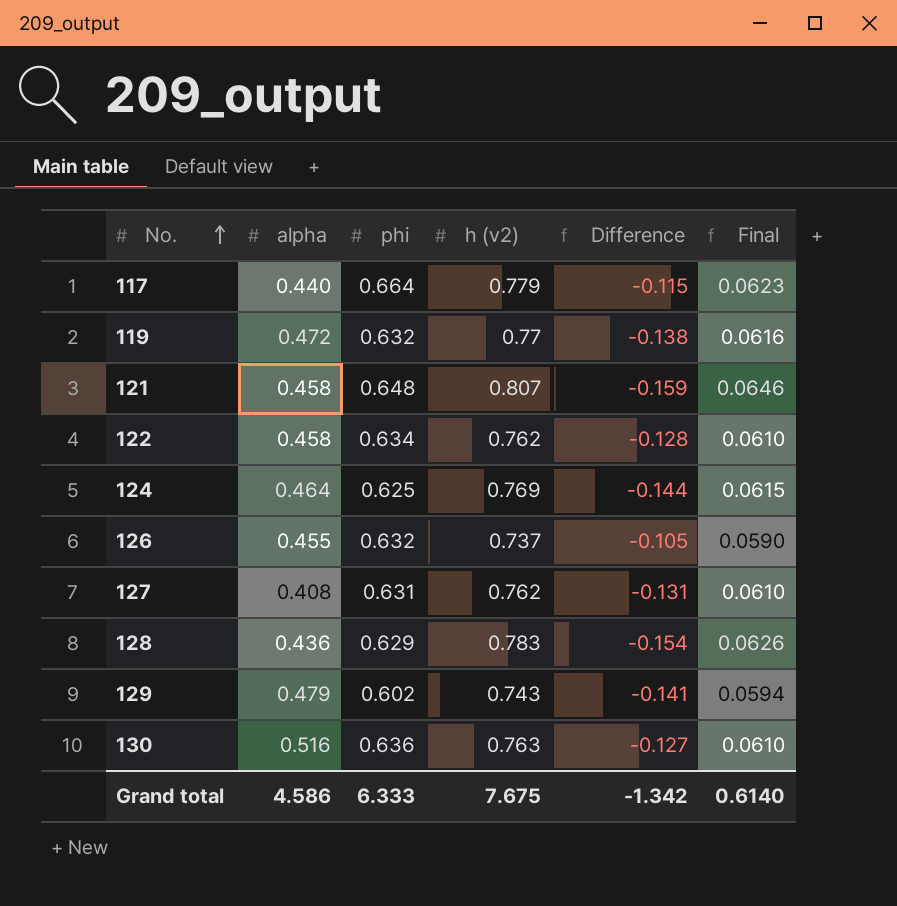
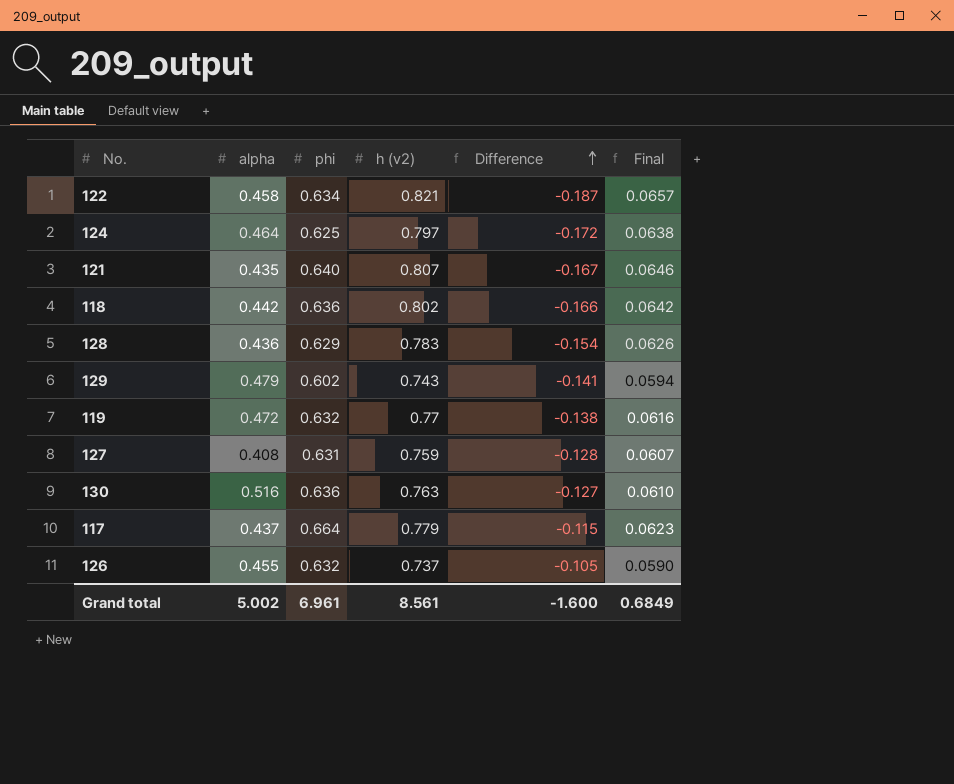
row order: No. ascending -> Difference ascending
122 | h (v2): 0.762 -> 0.821
122 | Difference: -0.128 -> -0.187
122 | Final: 0.0610 -> 0.0657
124 | h (v2): 0.769 -> 0.797
124 | Difference: -0.144 -> -0.172
124 | Final: 0.0615 -> 0.0638
121 | alpha: 0.458 -> 0.435
121 | phi: 0.648 -> 0.640
121 | Difference: -0.159 -> -0.167
row 118: none -> 0.442 | 0.636 | 0.802 | -0.166 | 0.0642
127 | h (v2): 0.762 -> 0.759
127 | Difference: -0.131 -> -0.128
127 | Final: 0.0610 -> 0.0607
117 | alpha: 0.440 -> 0.437
Grand total | alpha: 4.586 -> 5.002
Grand total | phi: 6.333 -> 6.961
Grand total | h (v2): 7.675 -> 8.561
Grand total | Difference: -1.342 -> -1.600
Grand total | Final: 0.6140 -> 0.6849

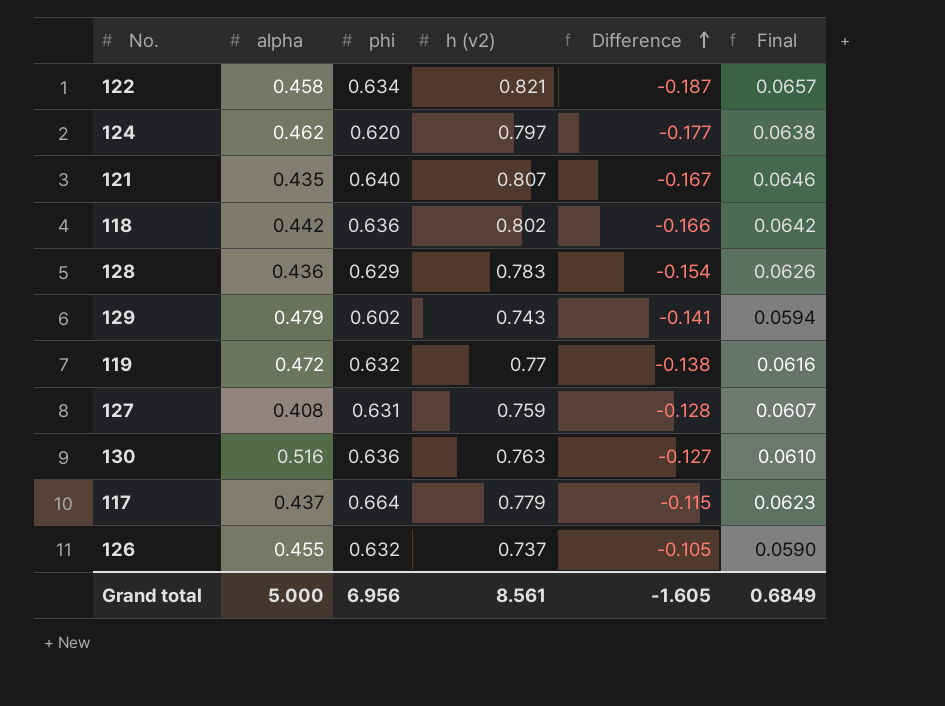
124 | alpha: 0.464 -> 0.462
124 | phi: 0.625 -> 0.620
124 | Difference: -0.172 -> -0.177
Grand total | alpha: 5.002 -> 5.000
Grand total | phi: 6.961 -> 6.956
Grand total | Difference: -1.600 -> -1.605

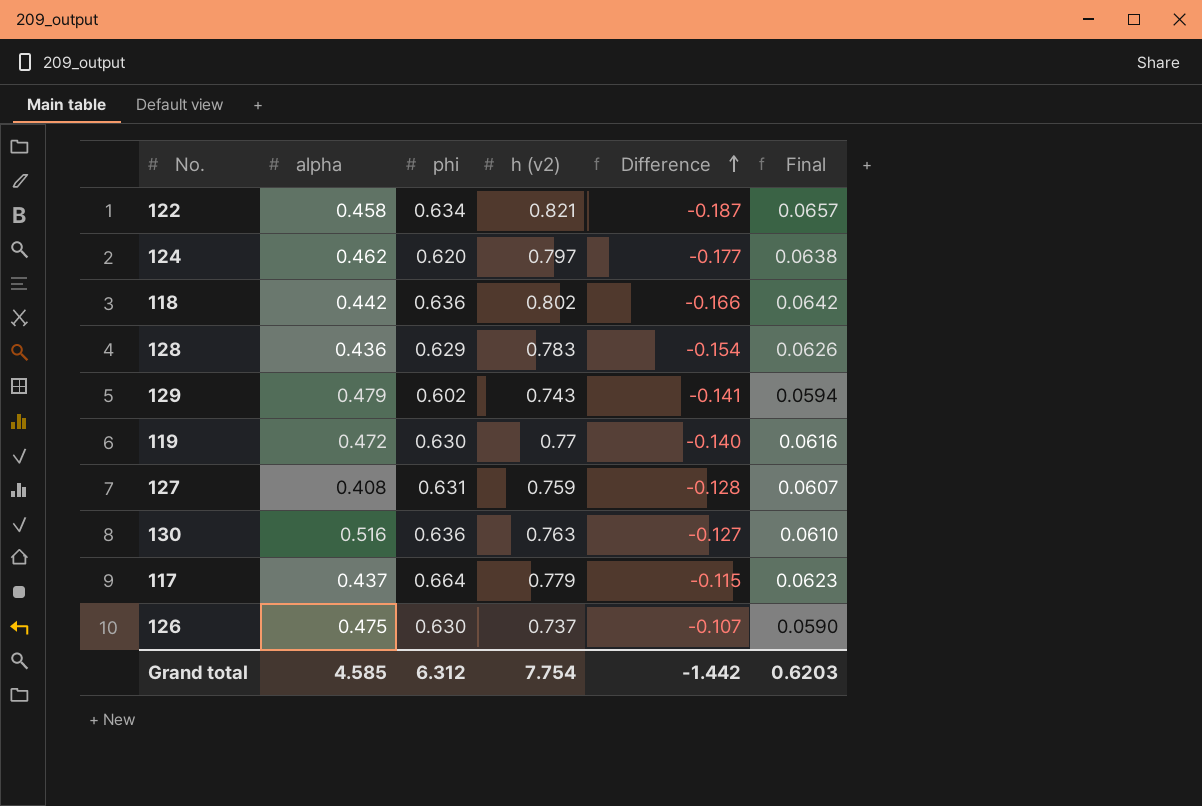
row 121: 0.435 | 0.640 | 0.807 | -0.167 | 0.0646 -> none
119 | phi: 0.632 -> 0.630
119 | Difference: -0.138 -> -0.140
126 | alpha: 0.455 -> 0.475
126 | phi: 0.632 -> 0.630
126 | Difference: -0.105 -> -0.107
Grand total | alpha: 5.000 -> 4.585
Grand total | phi: 6.956 -> 6.312
Grand total | h (v2): 8.561 -> 7.754
Grand total | Difference: -1.605 -> -1.442
Grand total | Final: 0.6849 -> 0.6203

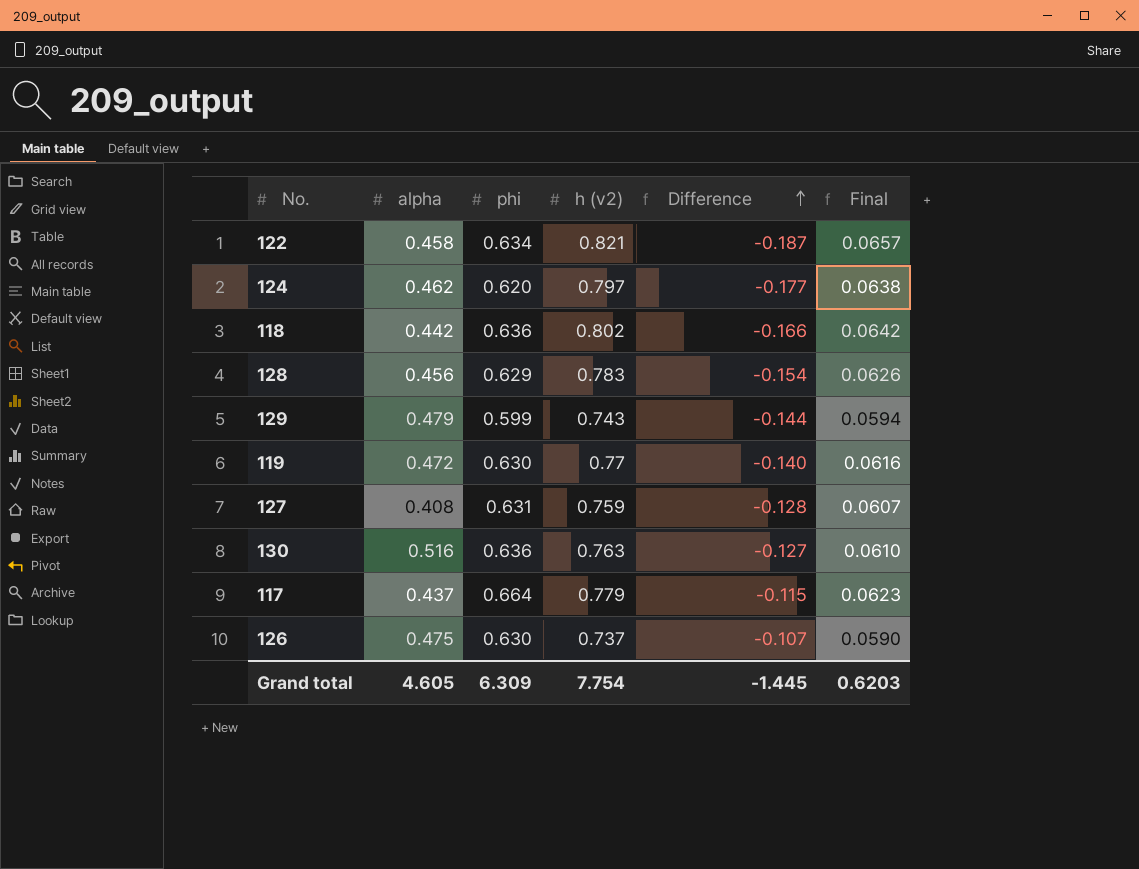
128 | alpha: 0.436 -> 0.456
129 | phi: 0.602 -> 0.599
129 | Difference: -0.141 -> -0.144
Grand total | alpha: 4.585 -> 4.605
Grand total | phi: 6.312 -> 6.309
Grand total | Difference: -1.442 -> -1.445

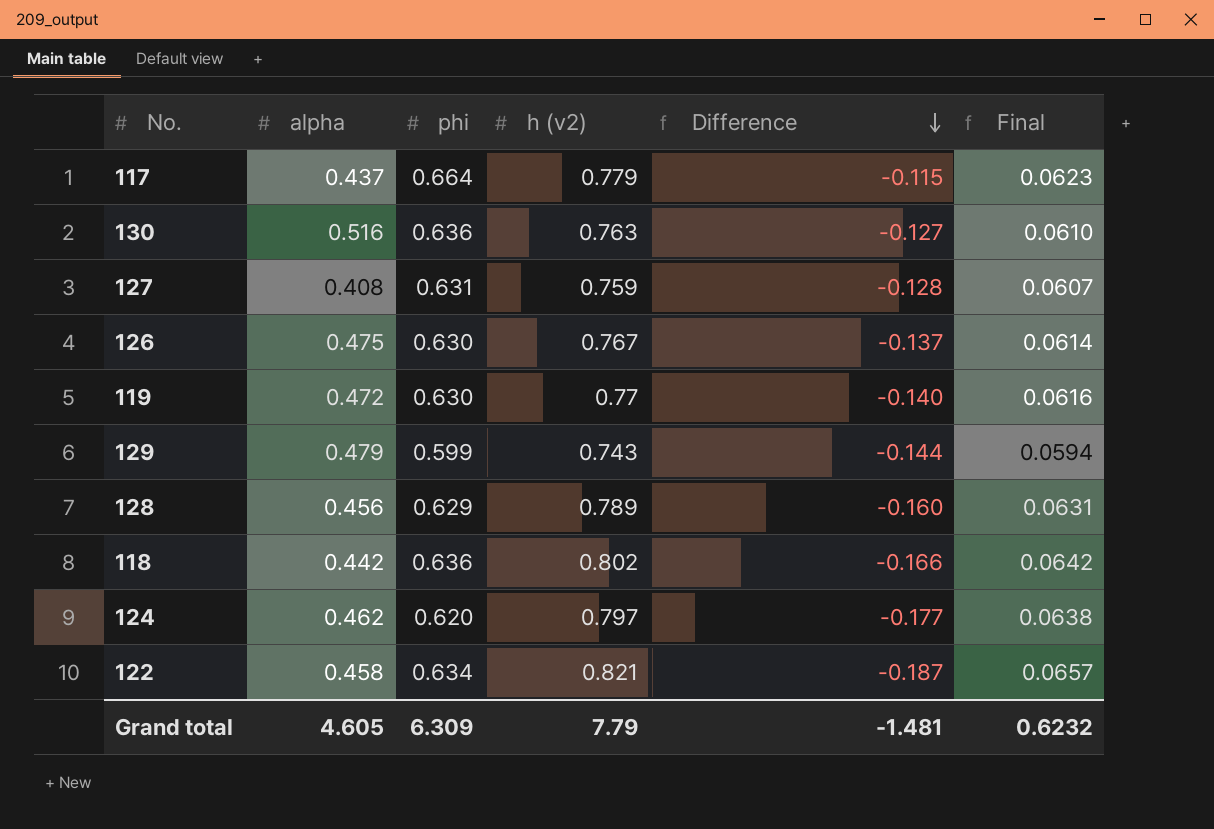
row order: Difference ascending -> Difference descending
126 | h (v2): 0.737 -> 0.767
126 | Difference: -0.107 -> -0.137
126 | Final: 0.0590 -> 0.0614
128 | h (v2): 0.783 -> 0.789
128 | Difference: -0.154 -> -0.160
128 | Final: 0.0626 -> 0.0631
Grand total | h (v2): 7.754 -> 7.79
Grand total | Difference: -1.445 -> -1.481
Grand total | Final: 0.6203 -> 0.6232

